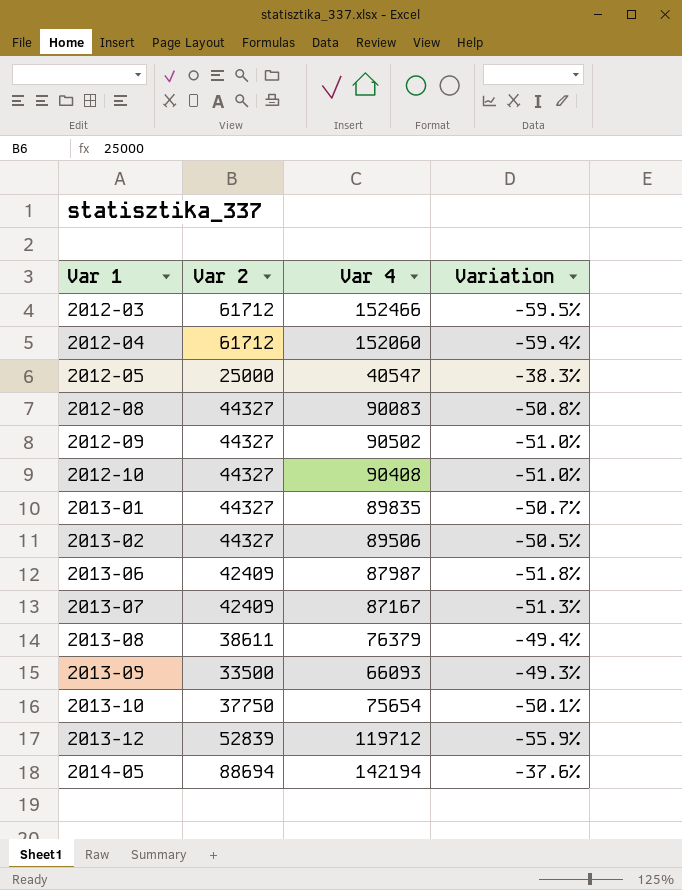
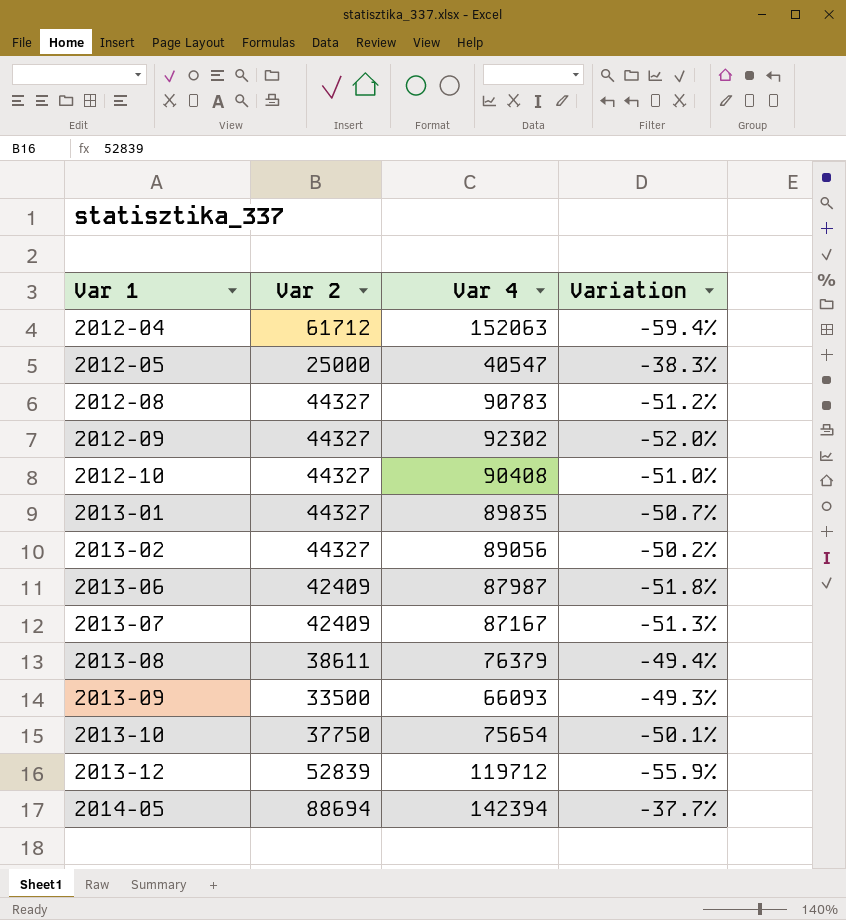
row 2012-03: 61712 | 152466 | -59.5% -> none
2012-04 | Var 4: 152060 -> 152063
2012-08 | Var 4: 90083 -> 90783
2012-08 | Variation: -50.8% -> -51.2%
2012-09 | Var 4: 90502 -> 92302
2012-09 | Variation: -51.0% -> -52.0%
2013-02 | Var 4: 89506 -> 89056
2013-02 | Variation: -50.5% -> -50.2%
2014-05 | Var 4: 142194 -> 142394
2014-05 | Variation: -37.6% -> -37.7%

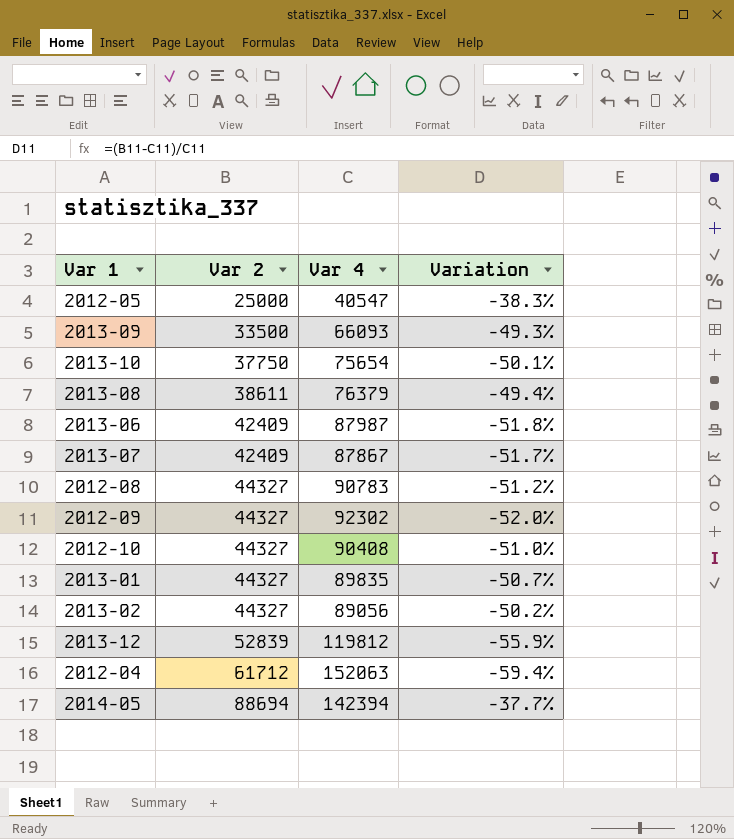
row order: Var 1 ascending -> Var 2 ascending
2013-07 | Var 4: 87167 -> 87867
2013-07 | Variation: -51.3% -> -51.7%
2013-12 | Var 4: 119712 -> 119812

